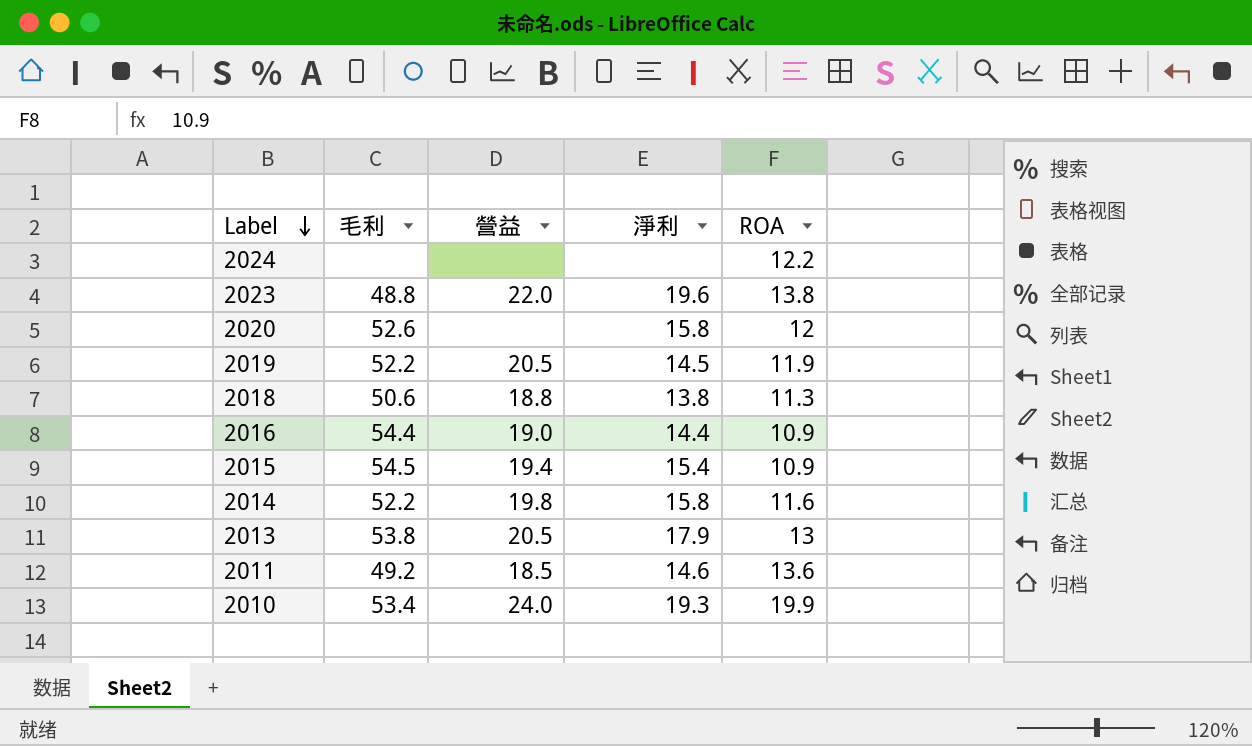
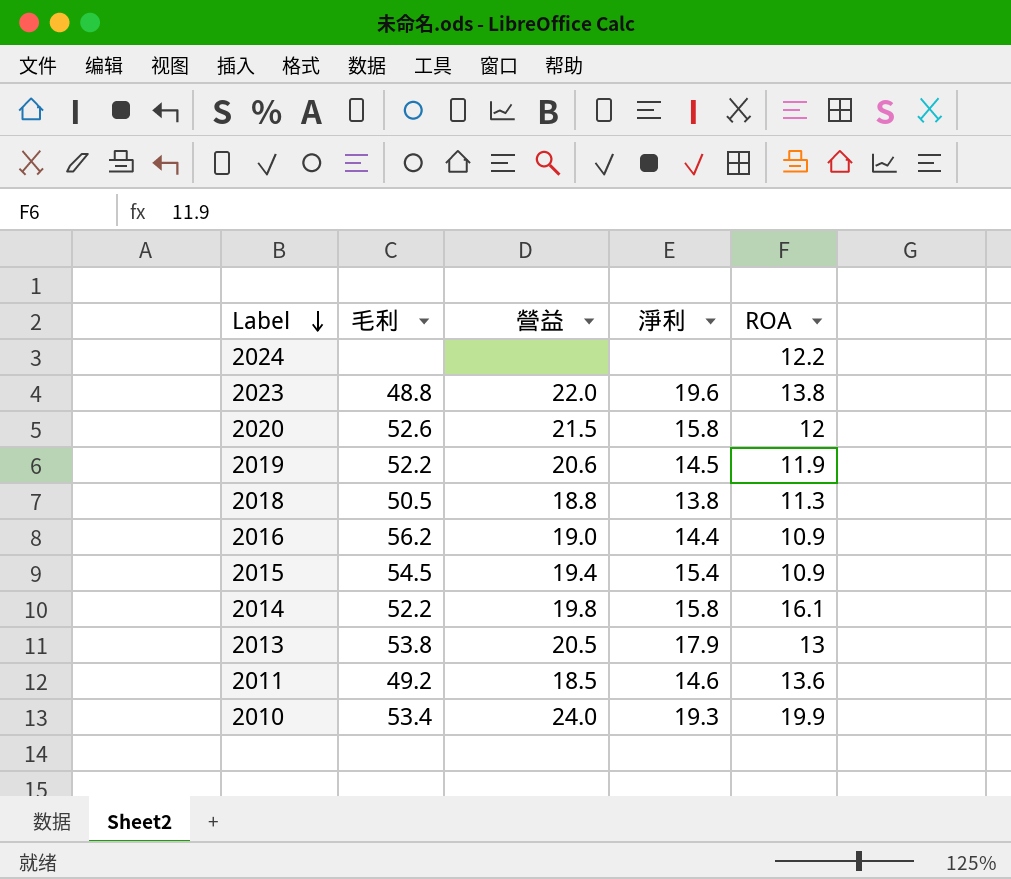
2020 | 營益: none -> 21.5
2019 | 營益: 20.5 -> 20.6
2018 | 毛利: 50.6 -> 50.5
2016 | 毛利: 54.4 -> 56.2
2014 | ROA: 11.6 -> 16.1

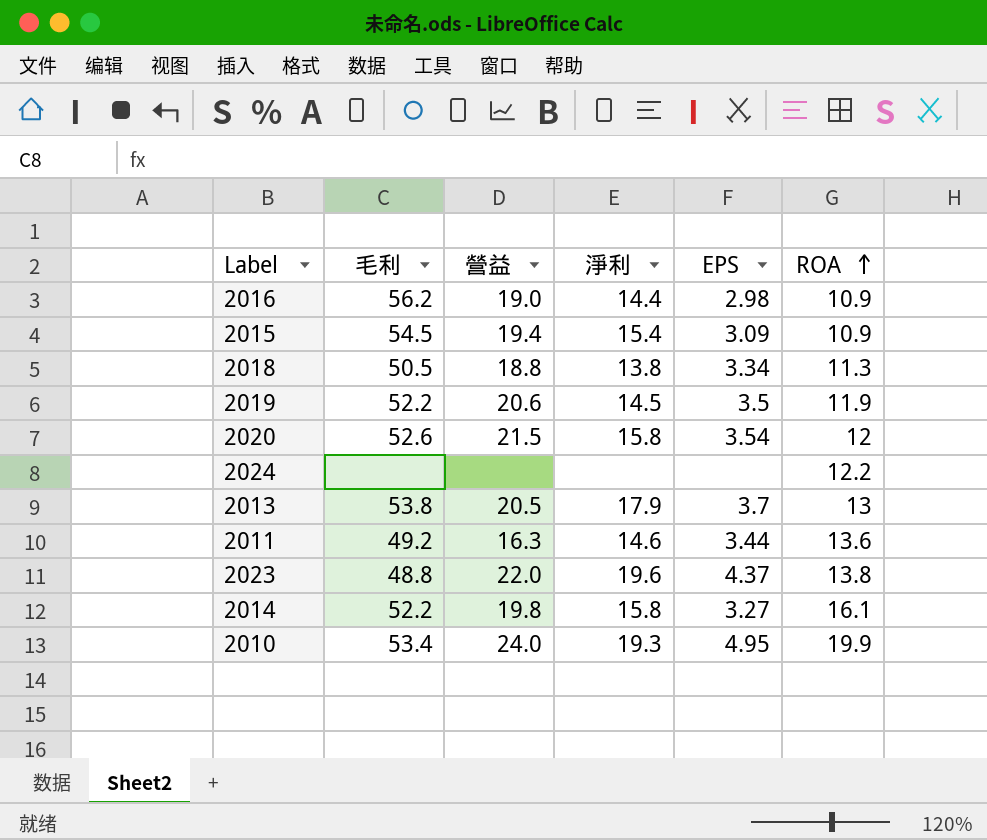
row order: Label descending -> ROA ascending
column EPS | position: none -> 5
2011 | 營益: 18.5 -> 16.3

